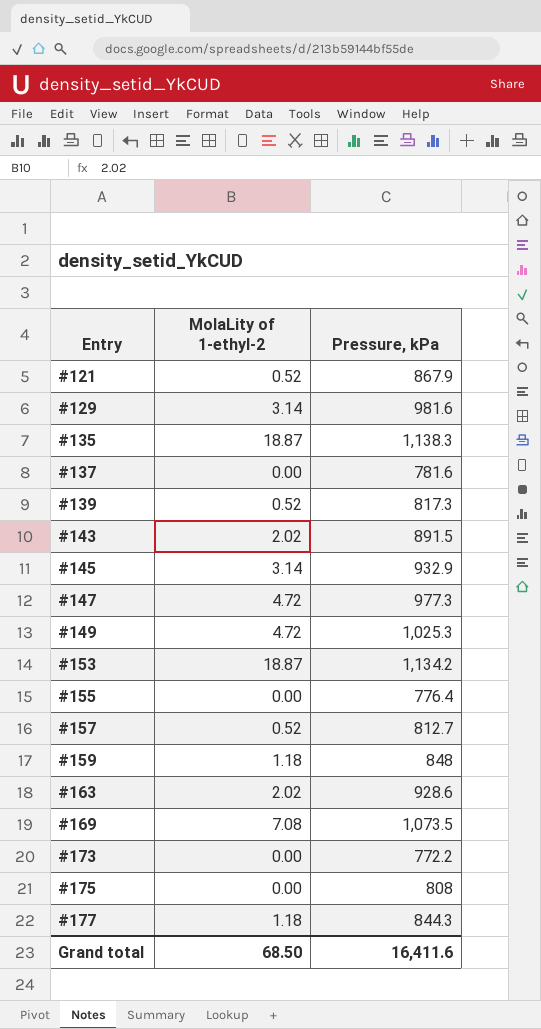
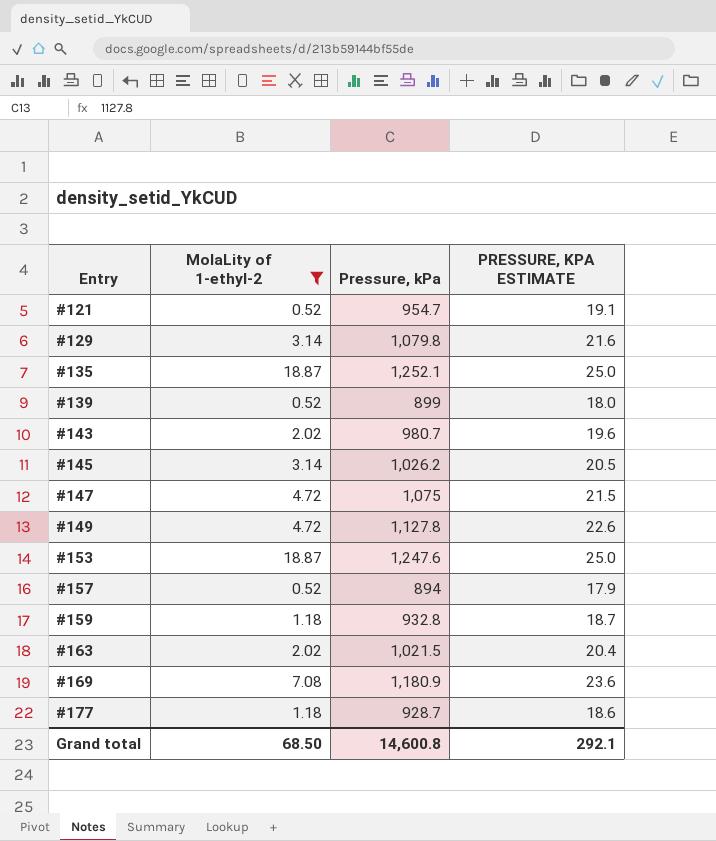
filter: none -> MolaLity of 1-ethyl-2 != 0.00
column PRESSURE, KPA ESTIMATE | formula: none -> [Pressure, kPa] * 0.02
#121 | Pressure, kPa: 867.9 -> 954.7
#129 | Pressure, kPa: 981.6 -> 1,079.8
#135 | Pressure, kPa: 1,138.3 -> 1,252.1
#139 | Pressure, kPa: 817.3 -> 899
#143 | Pressure, kPa: 891.5 -> 980.7
#145 | Pressure, kPa: 932.9 -> 1,026.2
#147 | Pressure, kPa: 977.3 -> 1,075
#149 | Pressure, kPa: 1,025.3 -> 1,127.8
#153 | Pressure, kPa: 1,134.2 -> 1,247.6
#157 | Pressure, kPa: 812.7 -> 894
#159 | Pressure, kPa: 848 -> 932.8
#163 | Pressure, kPa: 928.6 -> 1,021.5
#169 | Pressure, kPa: 1,073.5 -> 1,180.9
#177 | Pressure, kPa: 844.3 -> 928.7
Grand total | Pressure, kPa: 16,411.6 -> 14,600.8

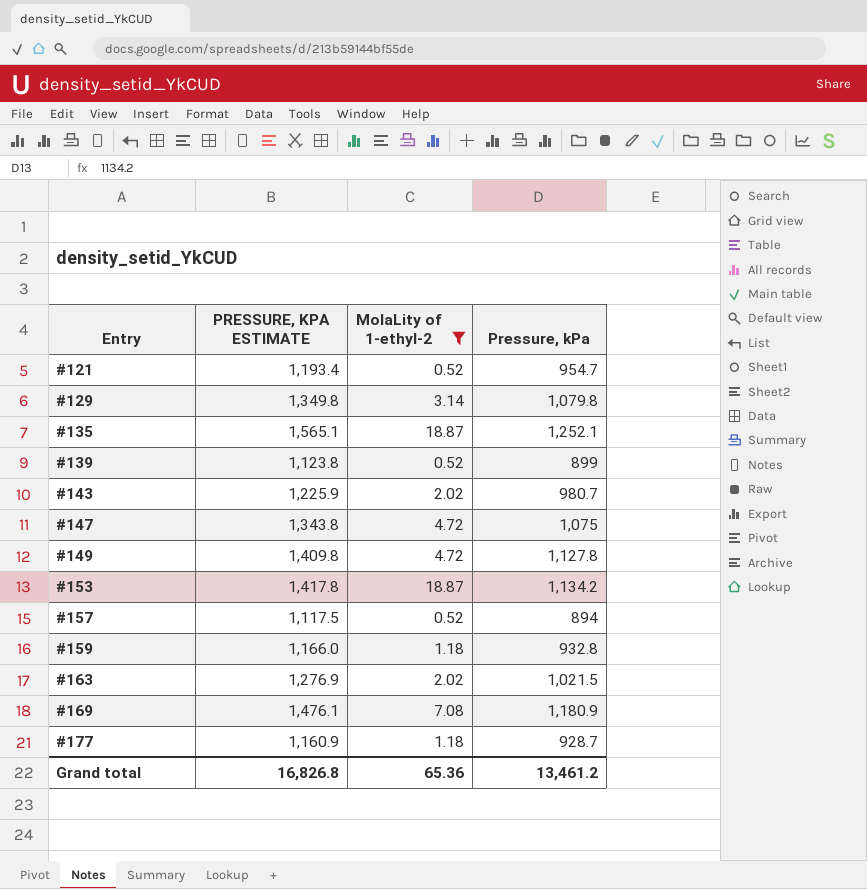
column PRESSURE, KPA ESTIMATE | formula: [Pressure, kPa] * 0.02 -> [Pressure, kPa] * 1.25
column PRESSURE, KPA ESTIMATE | position: 4 -> 2
row #145: 3.14 | 1,026.2 | 20.5 -> none
#153 | Pressure, kPa: 1,247.6 -> 1,134.2
Grand total | PRESSURE, KPA ESTIMATE: 292.1 -> 16,826.8
Grand total | MolaLity of 1-ethyl-2: 68.50 -> 65.36
Grand total | Pressure, kPa: 14,600.8 -> 13,461.2

